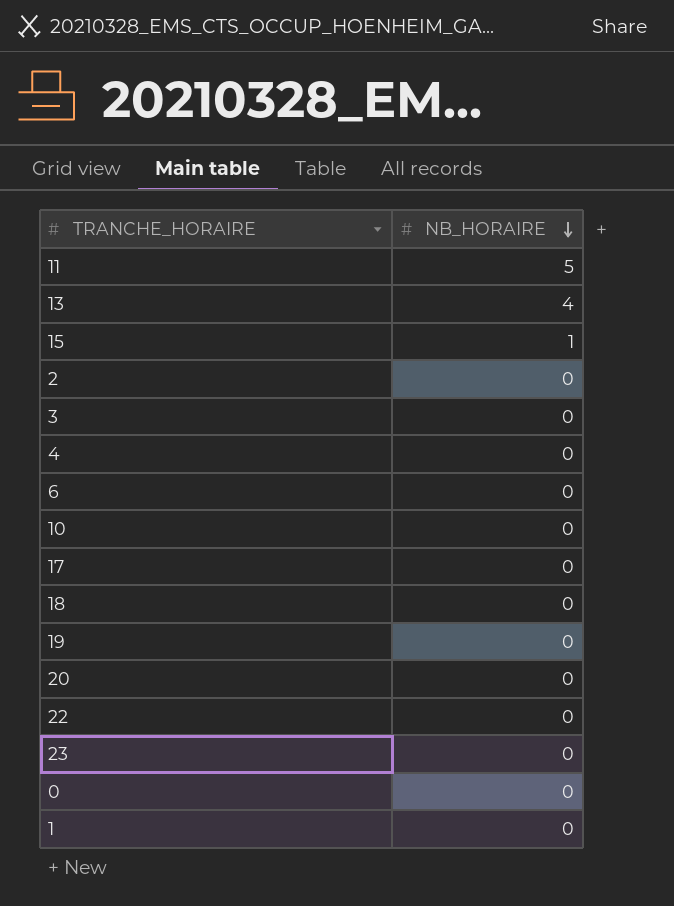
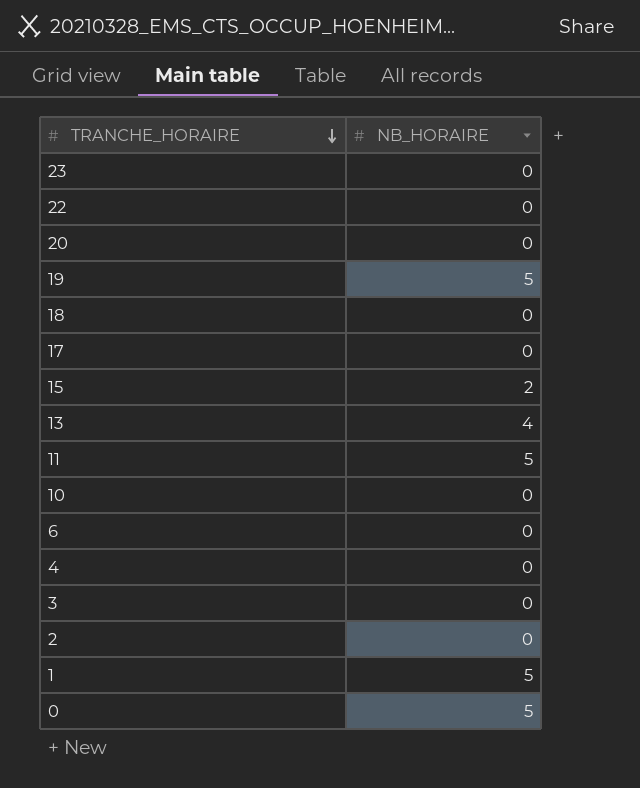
row order: NB_HORAIRE descending -> TRANCHE_HORAIRE descending
19 | NB_HORAIRE: 0 -> 5
15 | NB_HORAIRE: 1 -> 2
1 | NB_HORAIRE: 0 -> 5
0 | NB_HORAIRE: 0 -> 5

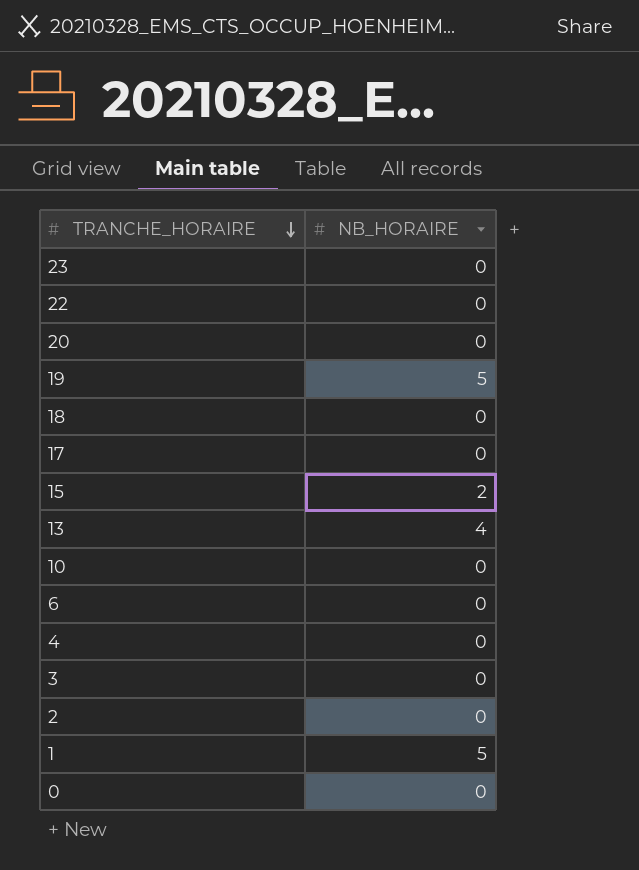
row 11: 5 -> none
0 | NB_HORAIRE: 5 -> 0

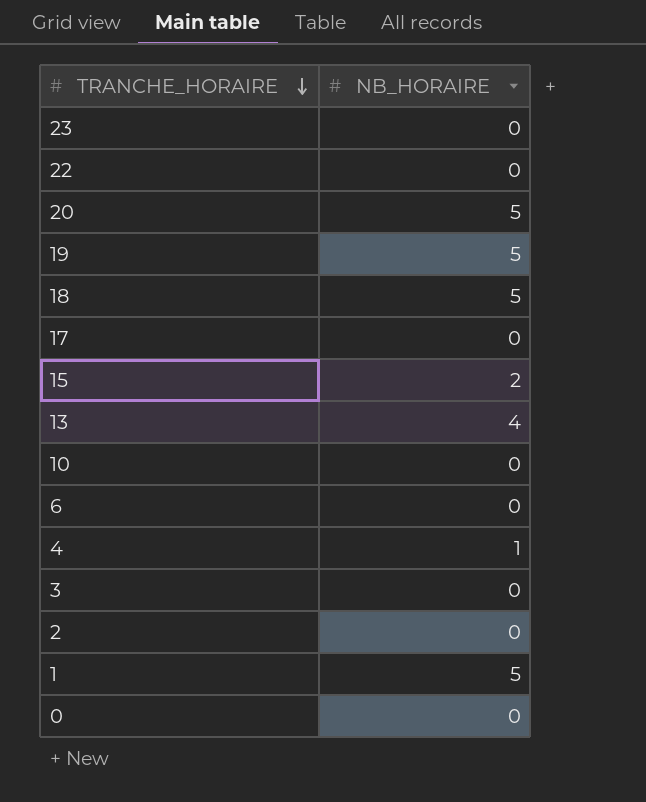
20 | NB_HORAIRE: 0 -> 5
18 | NB_HORAIRE: 0 -> 5
4 | NB_HORAIRE: 0 -> 1

